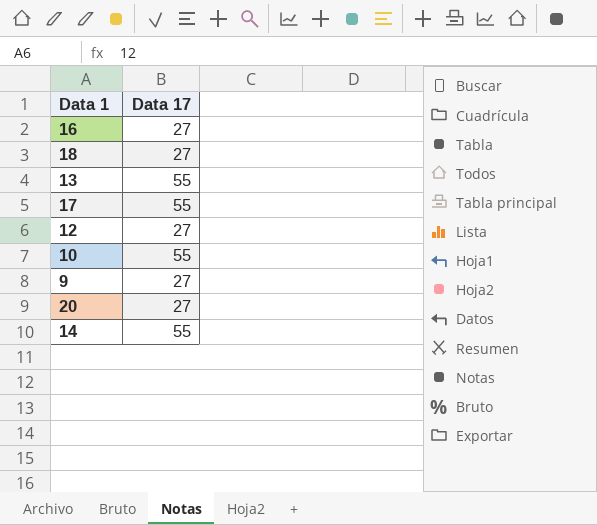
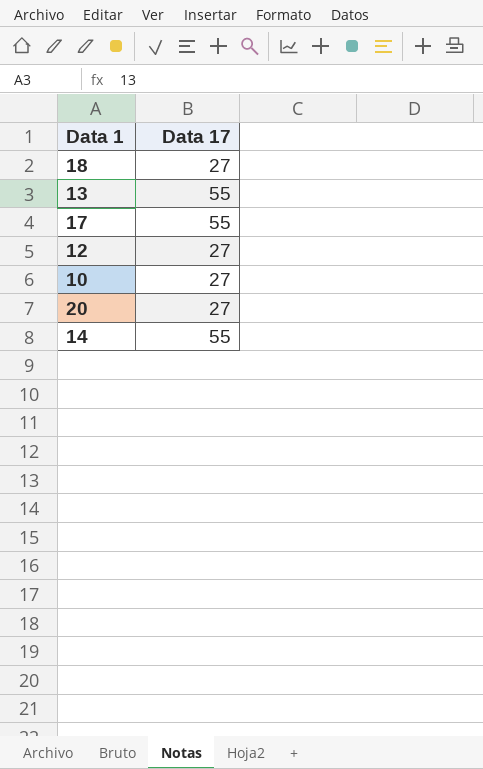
row 16: 27 -> none
row 9: 27 -> none
10 | Data 17: 55 -> 27

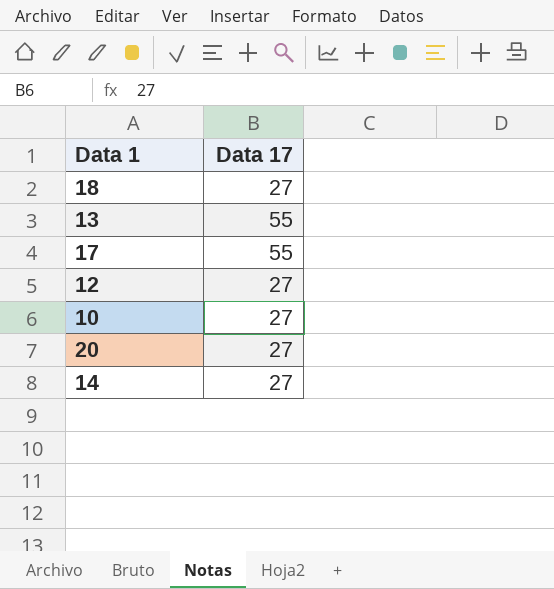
14 | Data 17: 55 -> 27

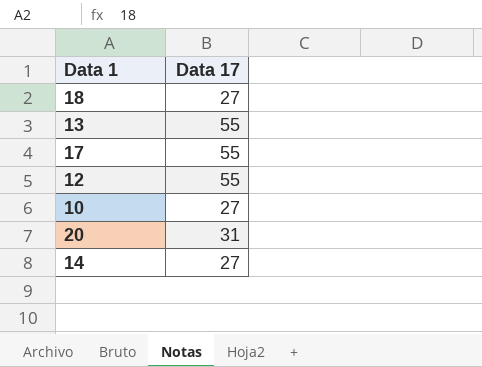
12 | Data 17: 27 -> 55
20 | Data 17: 27 -> 31

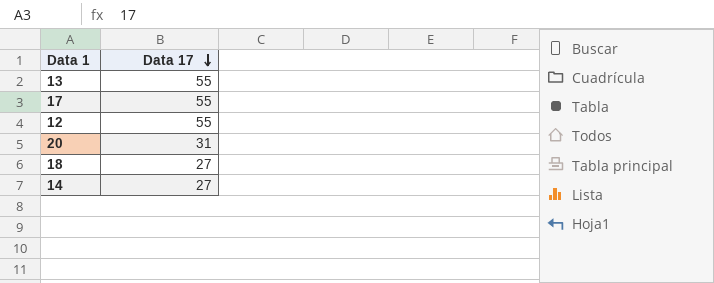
row order: none -> Data 17 descending
row 10: 27 -> none

